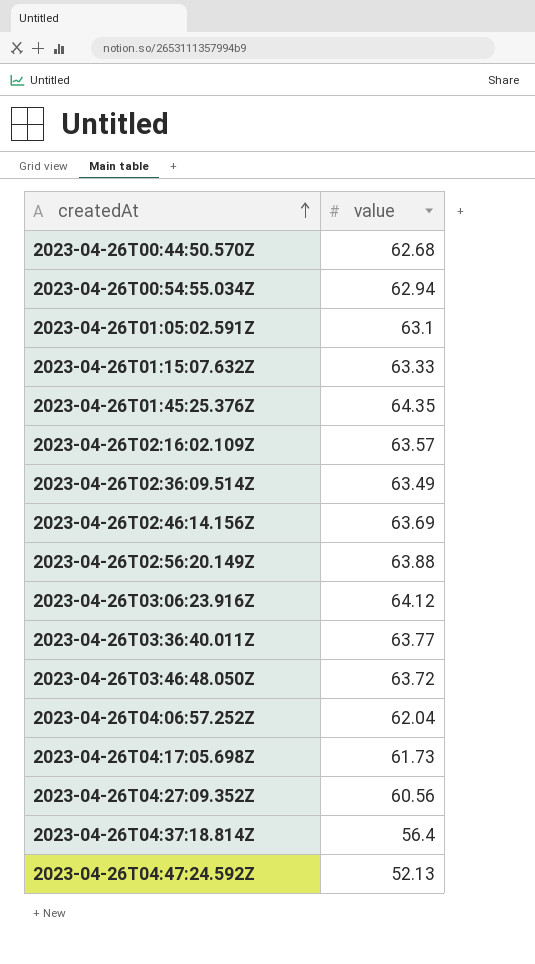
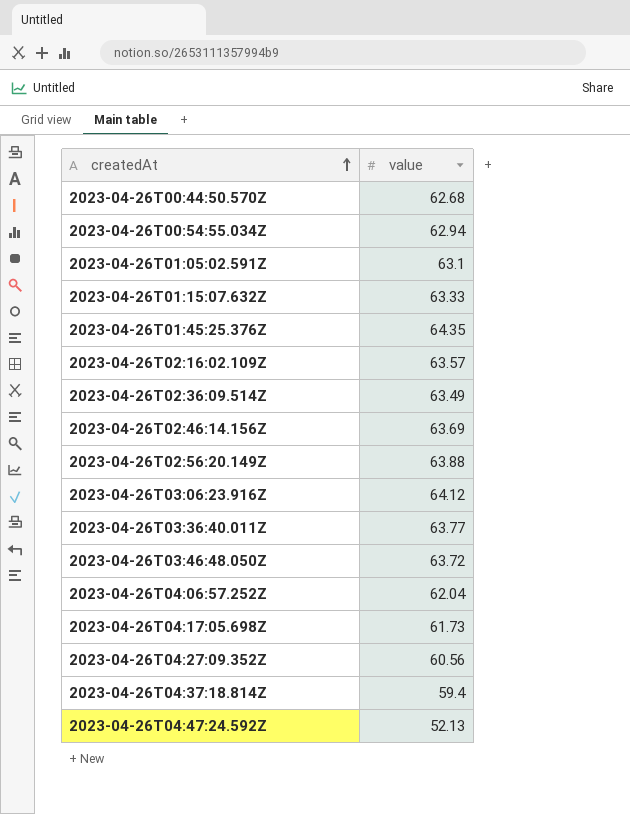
2023-04-26T04:37:18.814Z | value: 56.4 -> 59.4

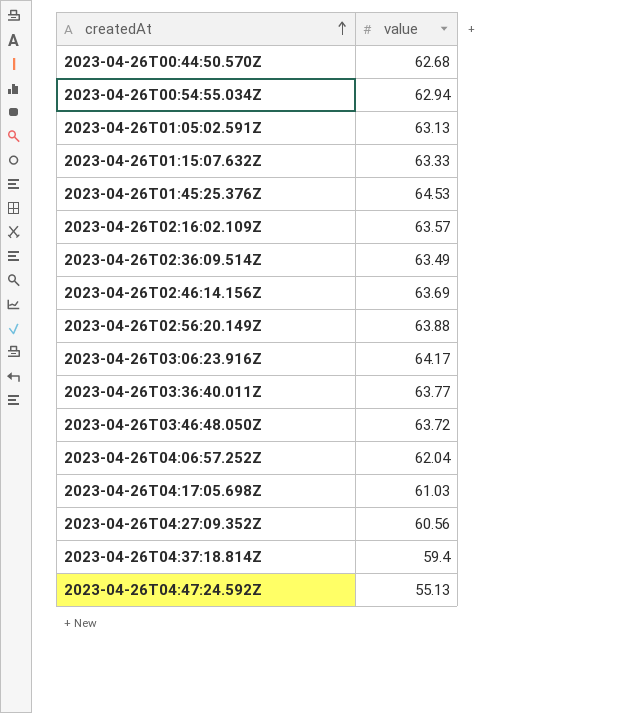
2023-04-26T01:05:02.591Z | value: 63.1 -> 63.13
2023-04-26T01:45:25.376Z | value: 64.35 -> 64.53
2023-04-26T03:06:23.916Z | value: 64.12 -> 64.17
2023-04-26T04:17:05.698Z | value: 61.73 -> 61.03
2023-04-26T04:47:24.592Z | value: 52.13 -> 55.13

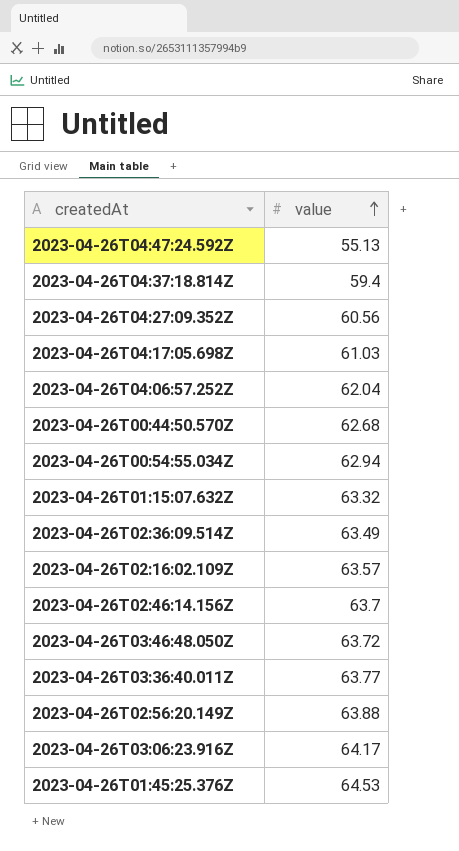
row order: createdAt ascending -> value ascending
row 2023-04-26T01:05:02.591Z: 63.13 -> none
2023-04-26T01:15:07.632Z | value: 63.33 -> 63.32
2023-04-26T02:46:14.156Z | value: 63.69 -> 63.7

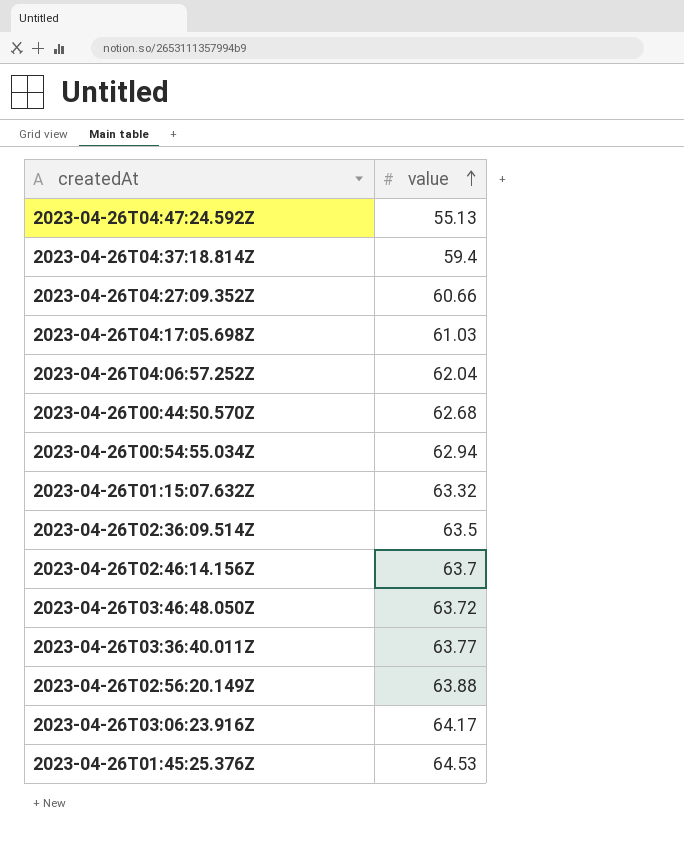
row 2023-04-26T02:16:02.109Z: 63.57 -> none
2023-04-26T04:27:09.352Z | value: 60.56 -> 60.66
2023-04-26T02:36:09.514Z | value: 63.49 -> 63.5

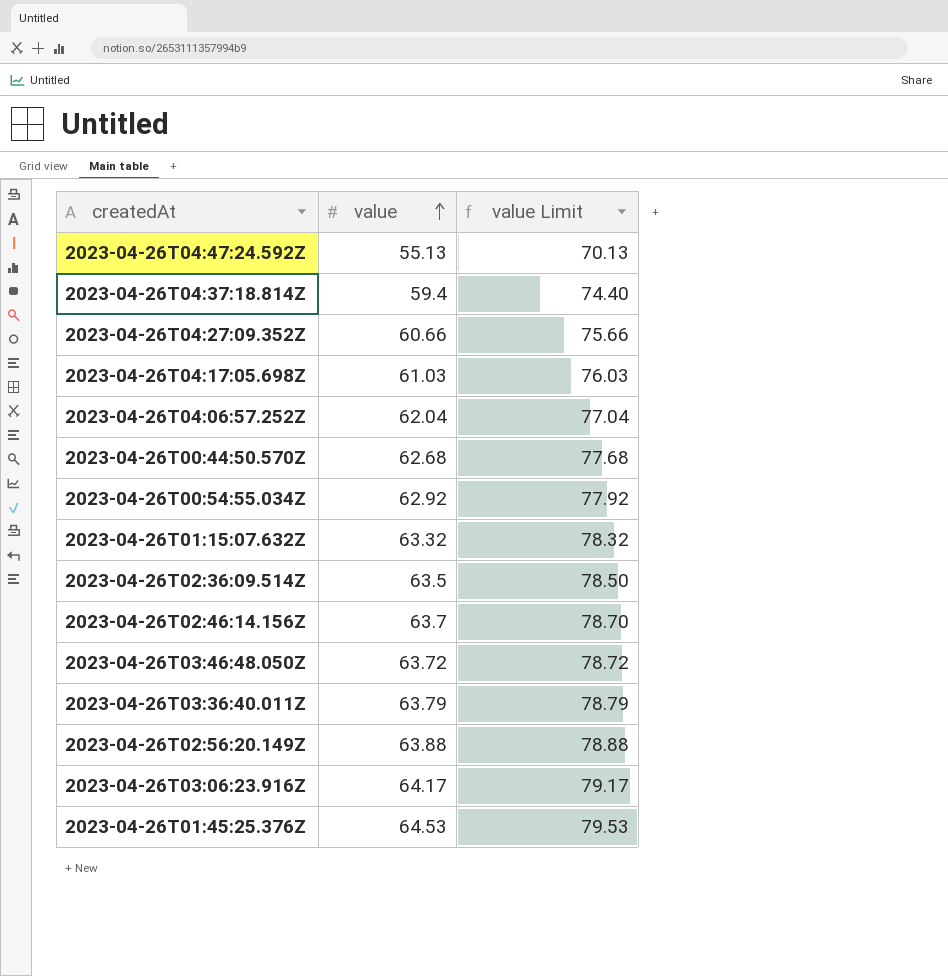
column value Limit | formula: none -> [value] + 15
2023-04-26T00:54:55.034Z | value: 62.94 -> 62.92
2023-04-26T03:36:40.011Z | value: 63.77 -> 63.79

